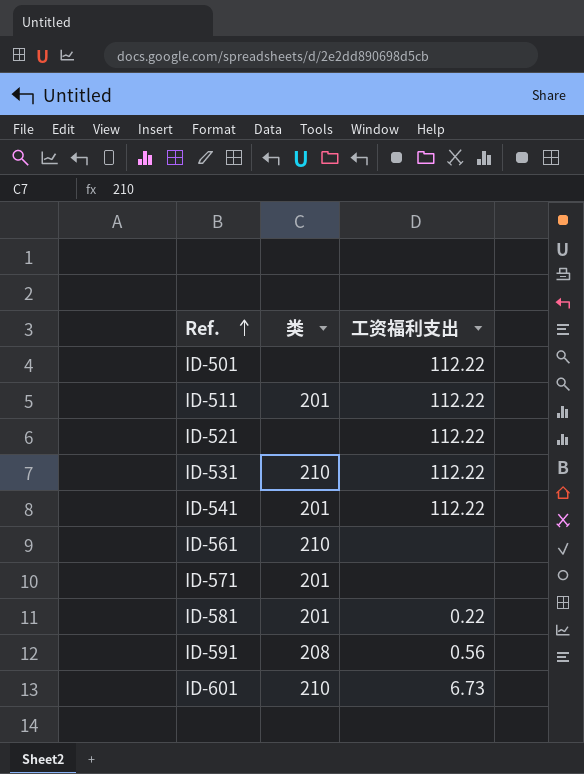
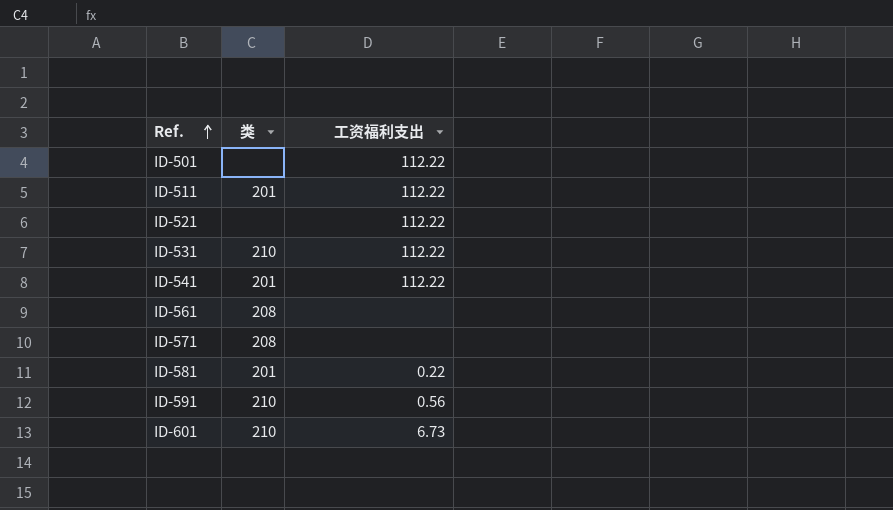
ID-561 | 类: 210 -> 208
ID-571 | 类: 201 -> 208
ID-591 | 类: 208 -> 210

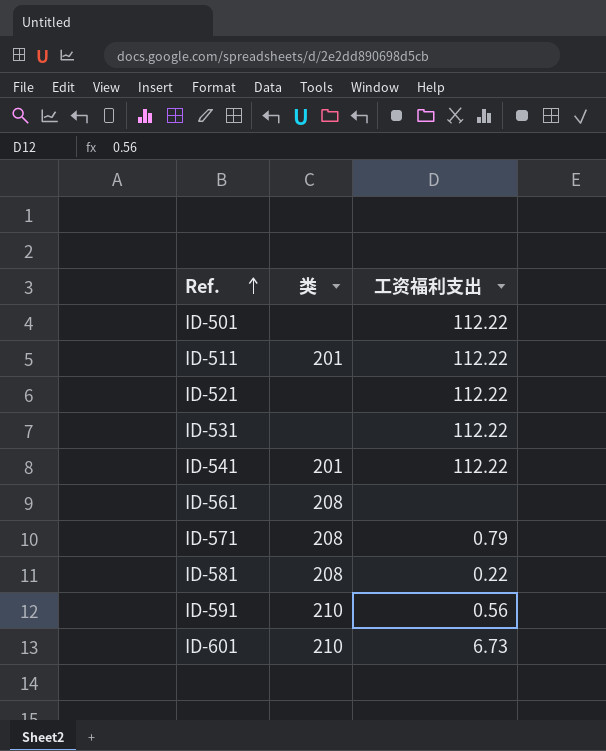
ID-531 | 类: 210 -> none
ID-571 | 工资福利支出: none -> 0.79
ID-581 | 类: 201 -> 208

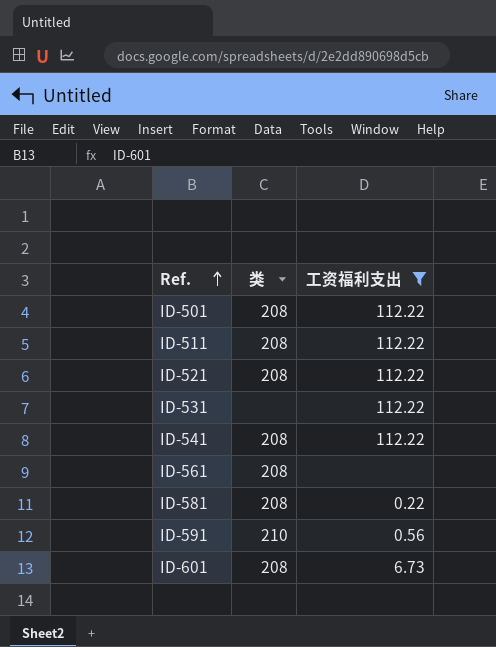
filter: none -> 工资福利支出 != 0.79
ID-501 | 类: none -> 208
ID-511 | 类: 201 -> 208
ID-521 | 类: none -> 208
ID-541 | 类: 201 -> 208
ID-601 | 类: 210 -> 208

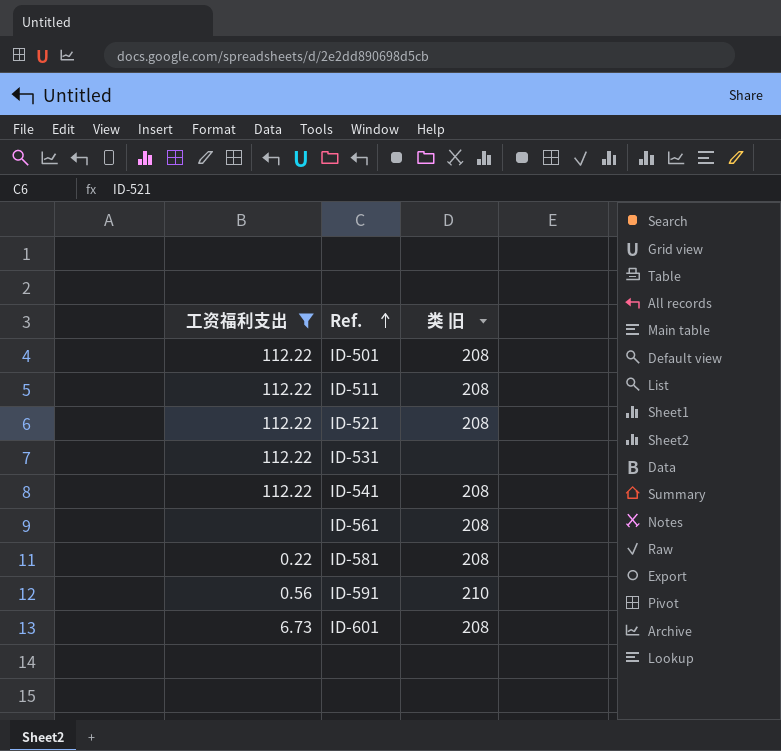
column 工资福利支出 | position: 3 -> 1
column name: 类 -> 类 旧

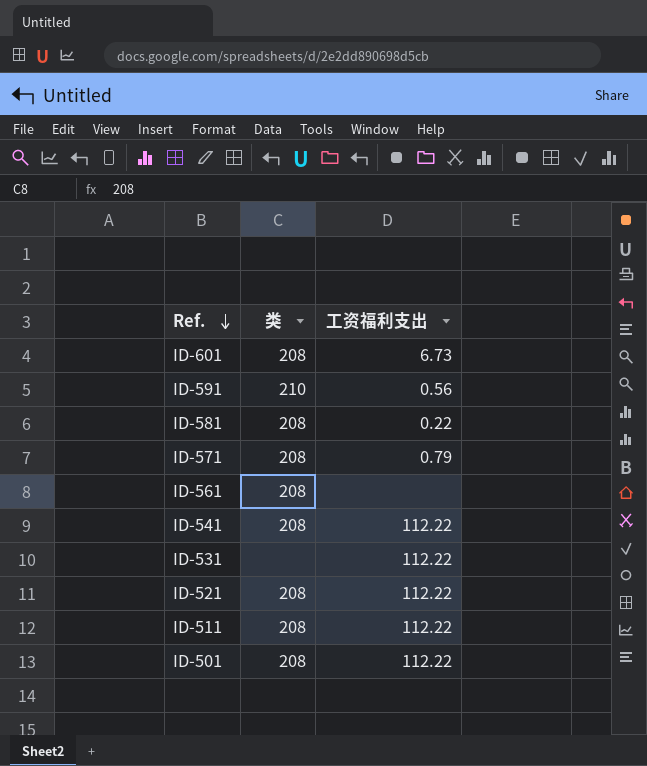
filter: 工资福利支出 != 0.79 -> none
row order: Ref. ascending -> Ref. descending
column name: 类 旧 -> 类
column 工资福利支出 | position: 1 -> 3

